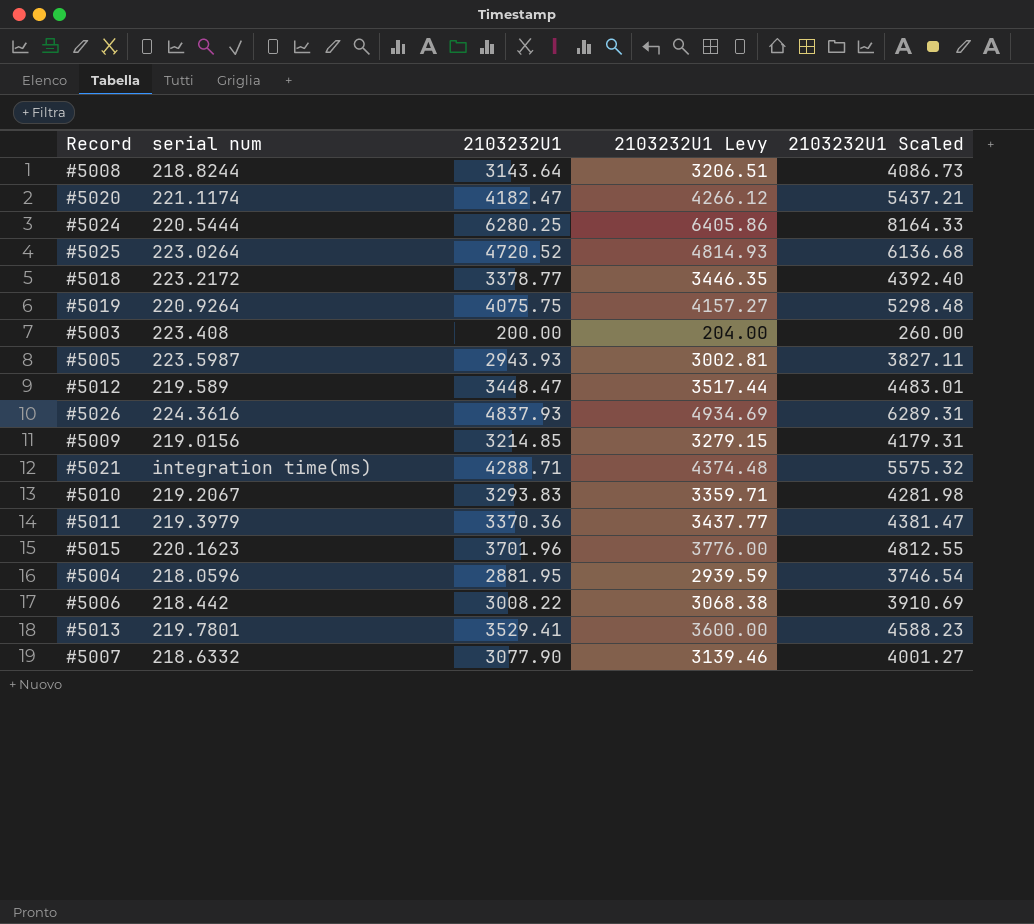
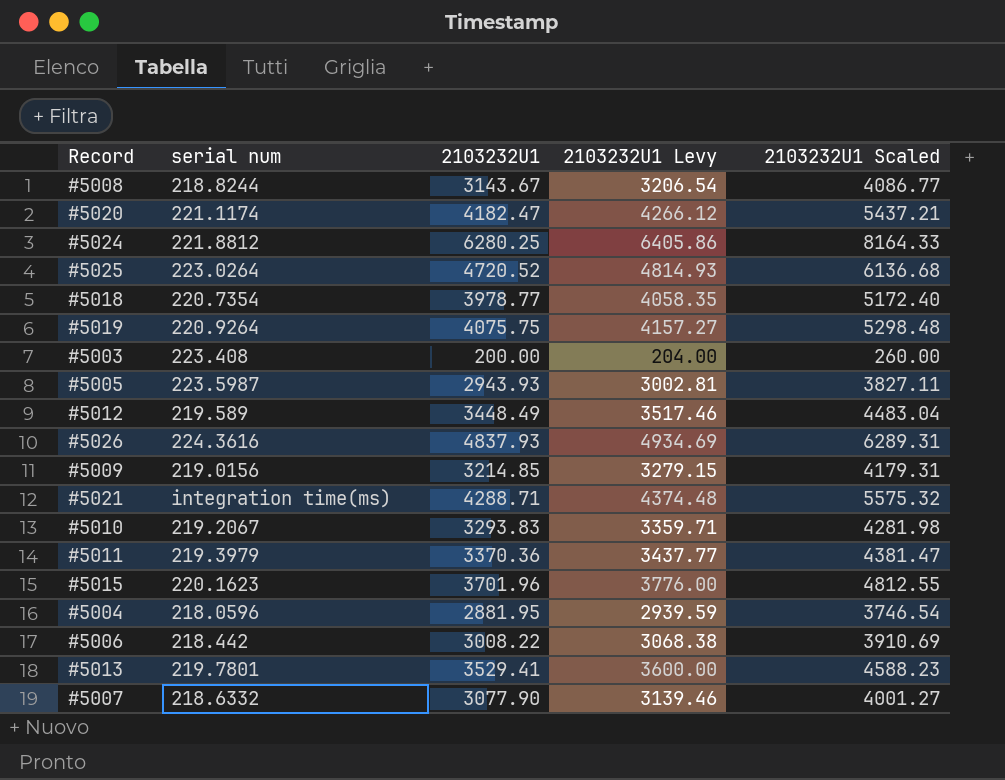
#5008 | 2103232U1: 3143.64 -> 3143.67
#5008 | 2103232U1 Levy: 3206.51 -> 3206.54
#5008 | 2103232U1 Scaled: 4086.73 -> 4086.77
#5024 | serial num: 220.5444 -> 221.8812
#5018 | serial num: 223.2172 -> 220.7354
#5018 | 2103232U1: 3378.77 -> 3978.77
#5018 | 2103232U1 Levy: 3446.35 -> 4058.35
#5018 | 2103232U1 Scaled: 4392.40 -> 5172.40
#5012 | 2103232U1: 3448.47 -> 3448.49
#5012 | 2103232U1 Levy: 3517.44 -> 3517.46
#5012 | 2103232U1 Scaled: 4483.01 -> 4483.04

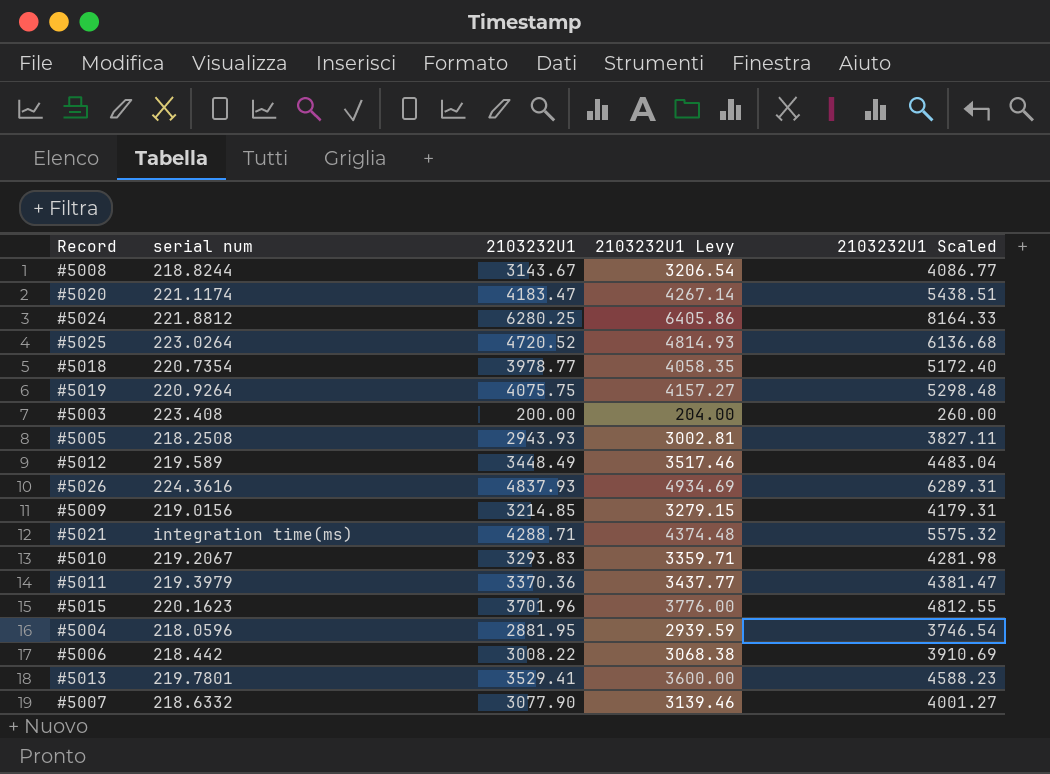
#5020 | 2103232U1: 4182.47 -> 4183.47
#5020 | 2103232U1 Levy: 4266.12 -> 4267.14
#5020 | 2103232U1 Scaled: 5437.21 -> 5438.51
#5005 | serial num: 223.5987 -> 218.2508

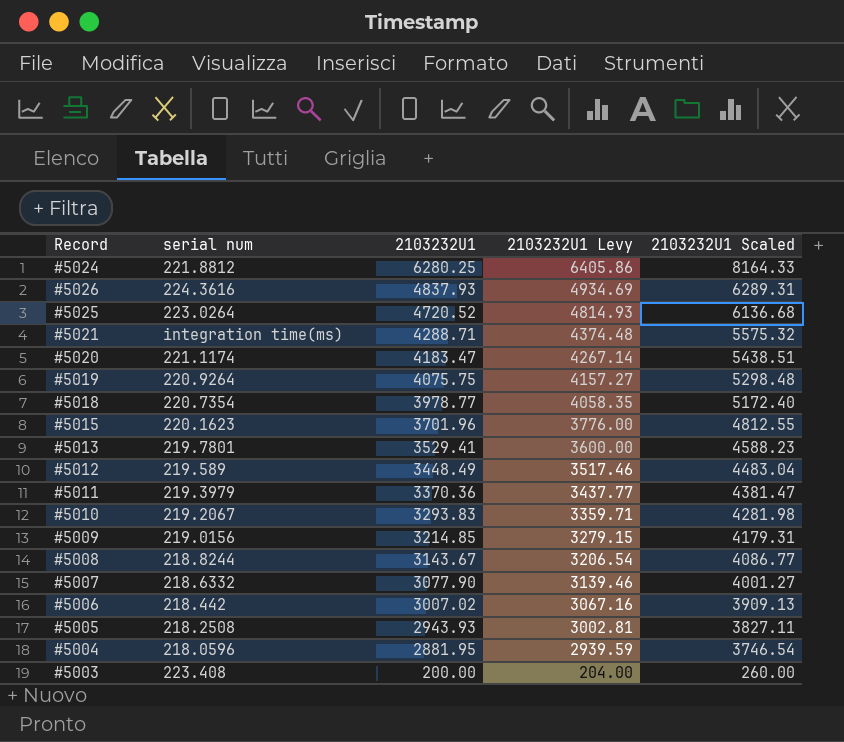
row order: none -> 2103232U1 descending
#5006 | 2103232U1: 3008.22 -> 3007.02
#5006 | 2103232U1 Levy: 3068.38 -> 3067.16
#5006 | 2103232U1 Scaled: 3910.69 -> 3909.13

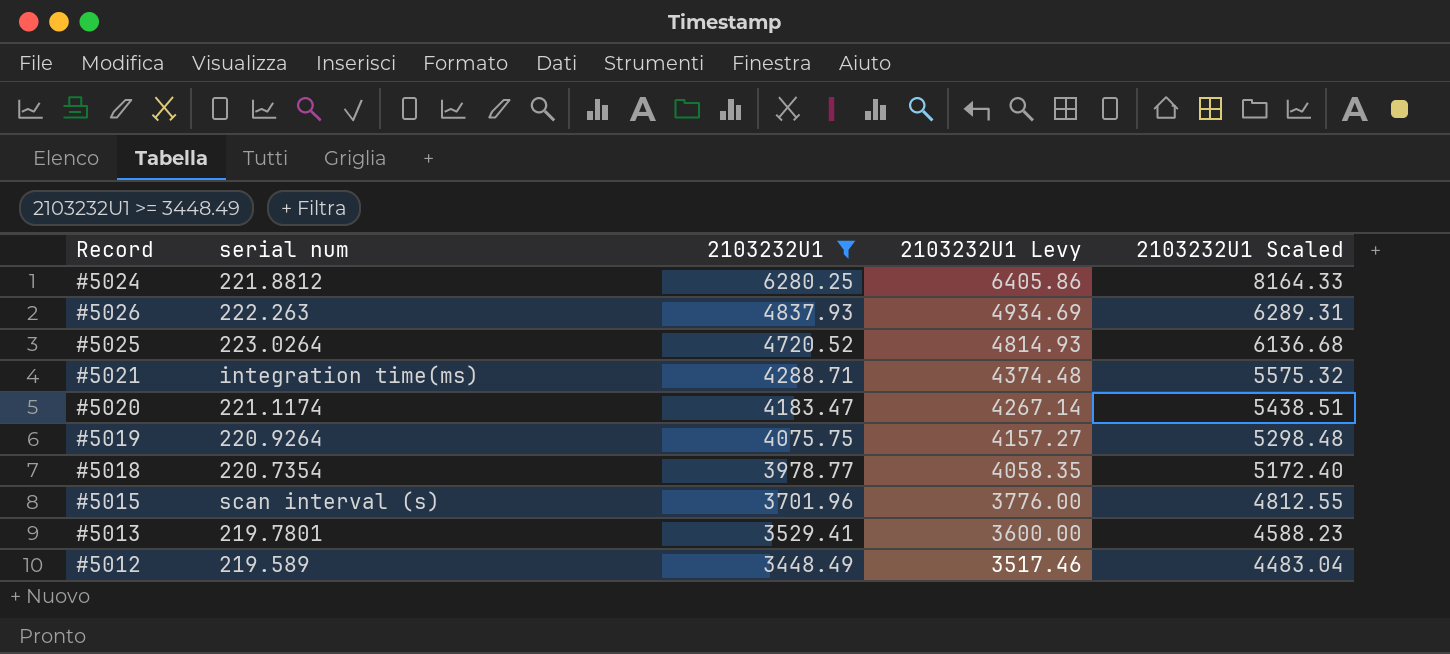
filter: none -> 2103232U1 >= 3448.49
#5026 | serial num: 224.3616 -> 222.263
#5015 | serial num: 220.1623 -> scan interval (s)

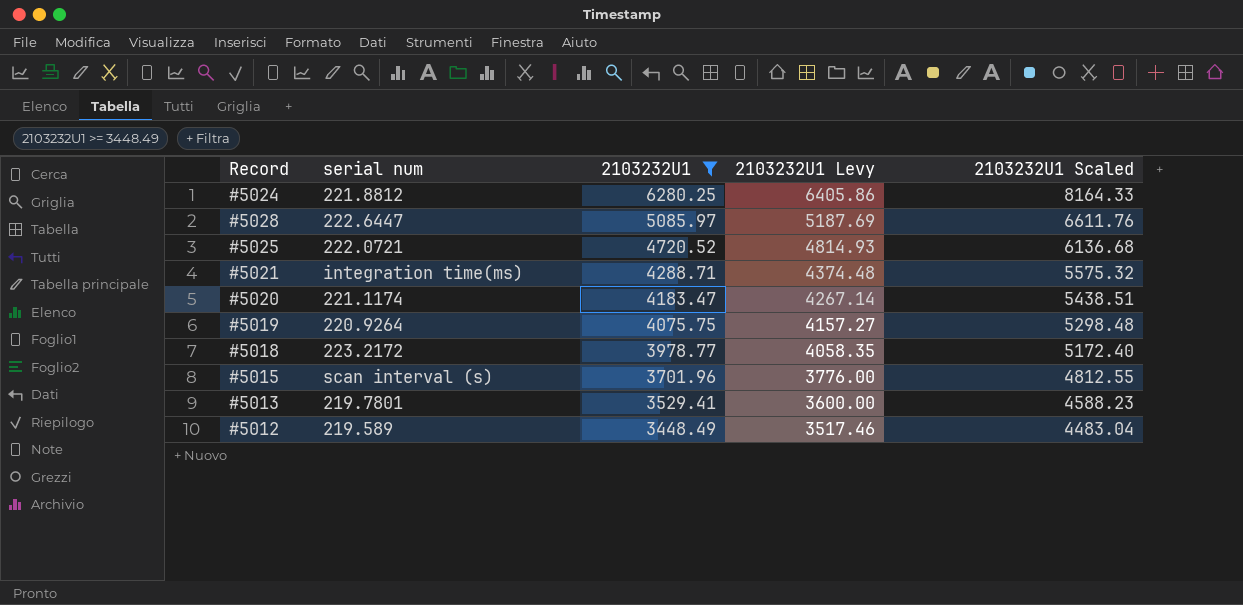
row #5026: 222.263 | 4837.93 | 4934.69 | 6289.31 -> none
row #5028: none -> 222.6447 | 5085.97 | 5187.69 | 6611.76
#5025 | serial num: 223.0264 -> 222.0721
#5018 | serial num: 220.7354 -> 223.2172

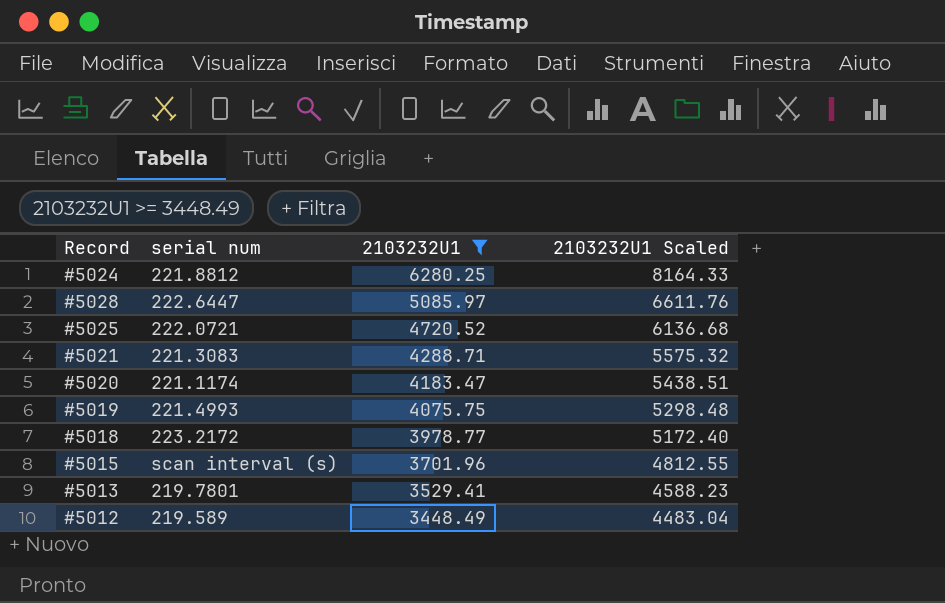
column 2103232U1 Levy | formula: [2103232U1] * 1.02 -> none
#5021 | serial num: integration time(ms) -> 221.3083
#5019 | serial num: 220.9264 -> 221.4993

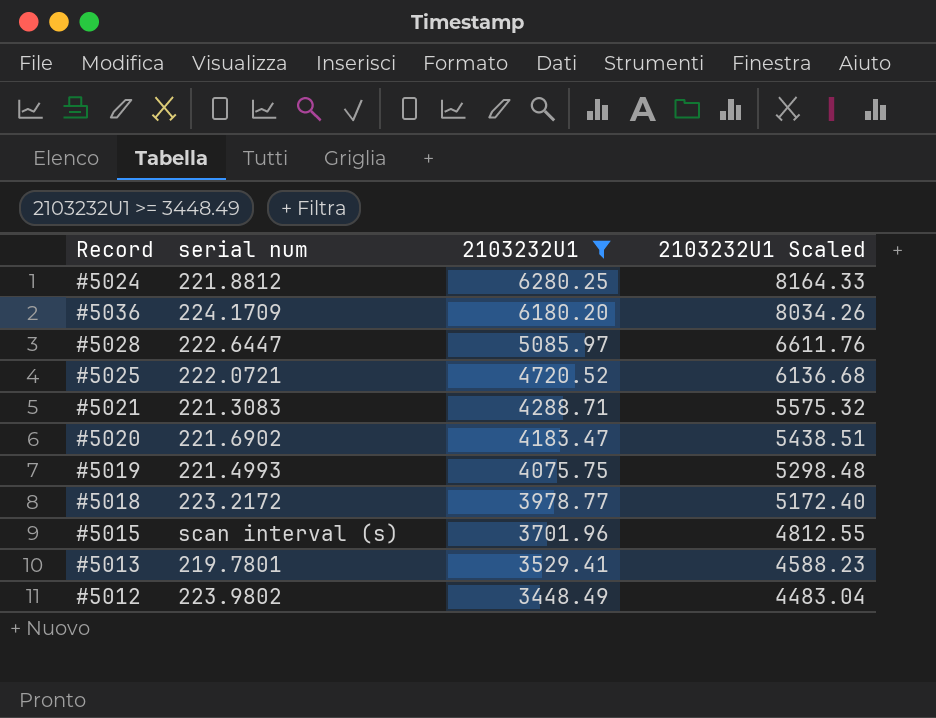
row #5036: none -> 224.1709 | 6180.20 | 8034.26
#5020 | serial num: 221.1174 -> 221.6902
#5012 | serial num: 219.589 -> 223.9802

